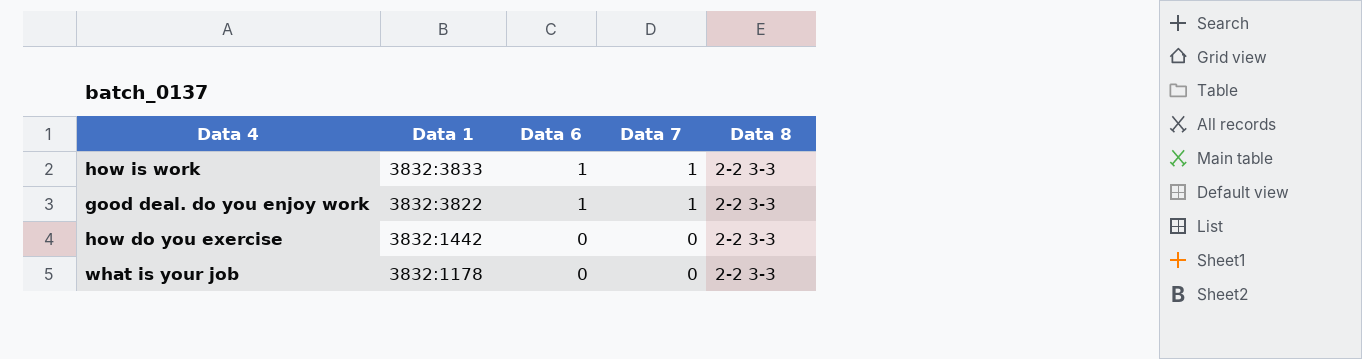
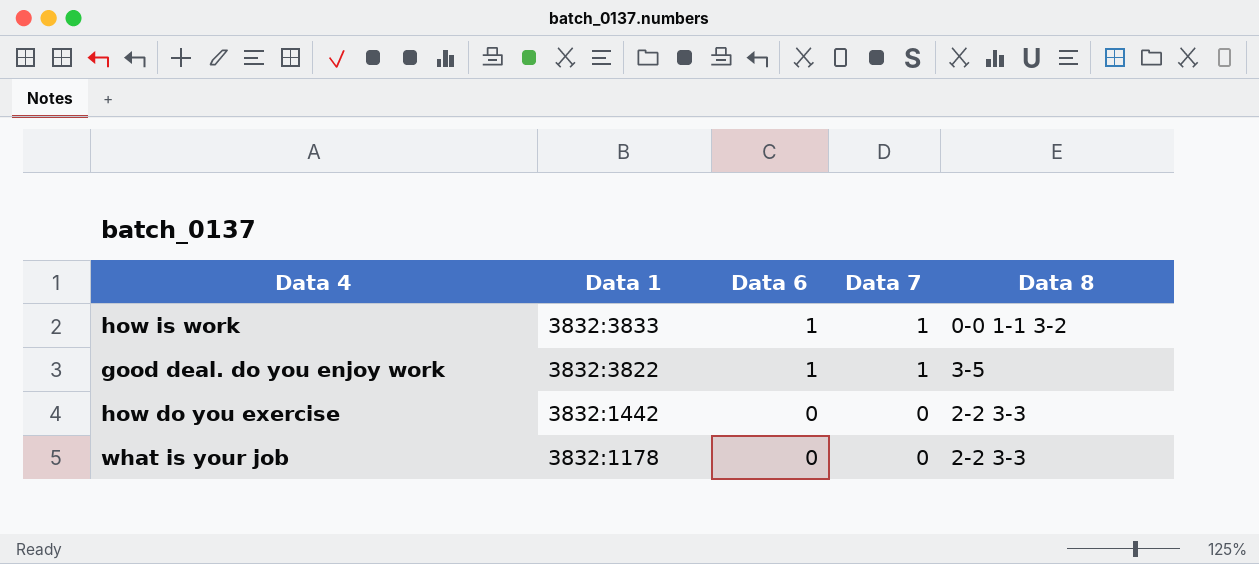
how is work | Data 8: 2-2 3-3 -> 0-0 1-1 3-2
good deal. do you enjoy work | Data 8: 2-2 3-3 -> 3-5

